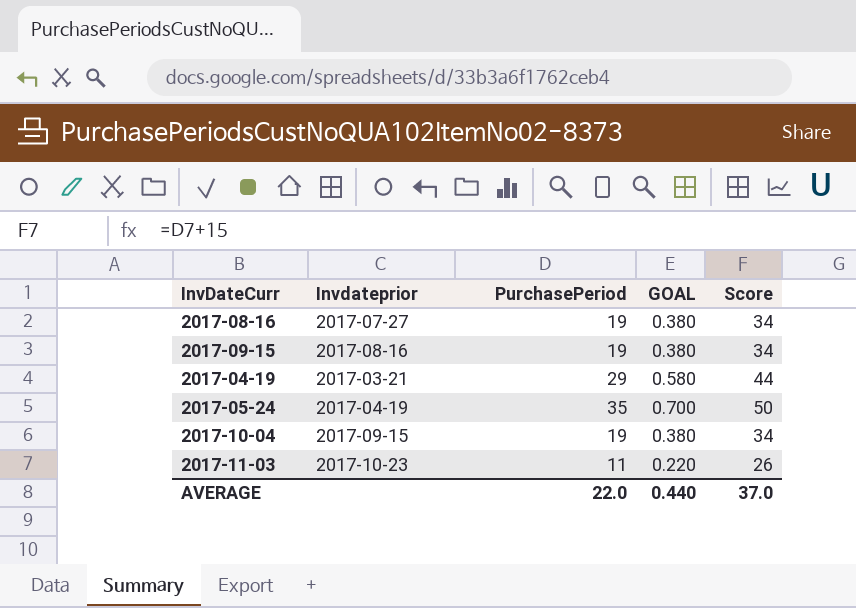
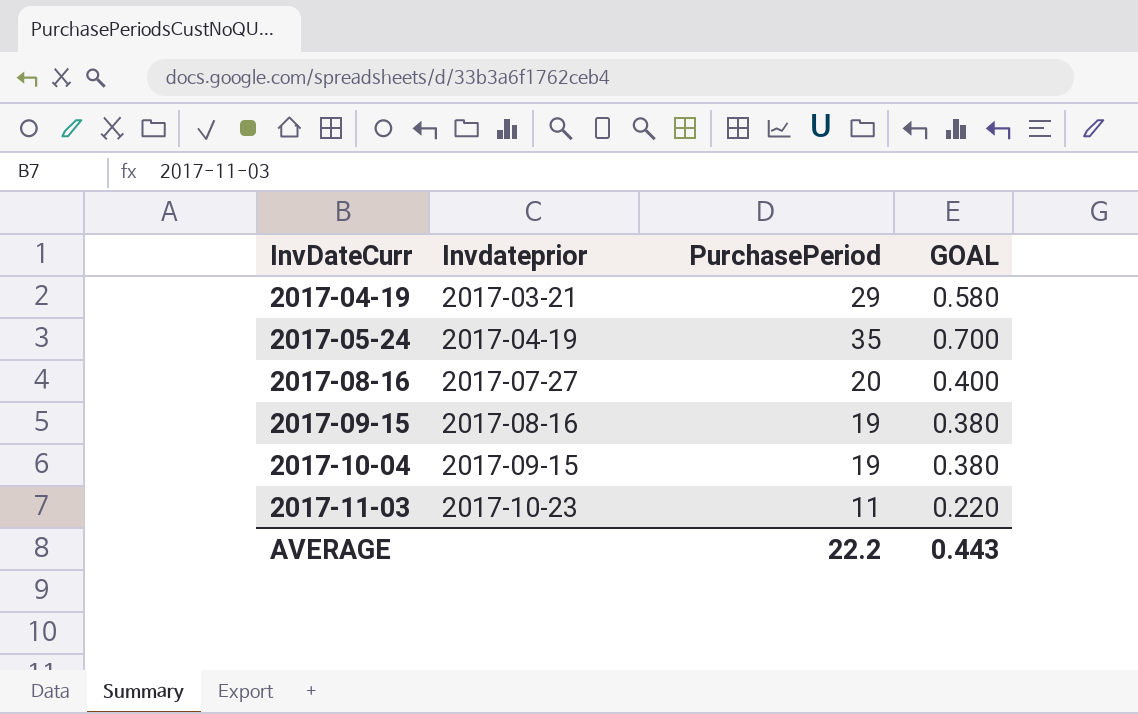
row order: none -> InvDateCurr ascending
column Score | formula: [PurchasePeriod] + 15 -> none
2017-08-16 | PurchasePeriod: 19 -> 20
2017-08-16 | GOAL: 0.380 -> 0.400
AVERAGE | PurchasePeriod: 22.0 -> 22.2
AVERAGE | GOAL: 0.440 -> 0.443

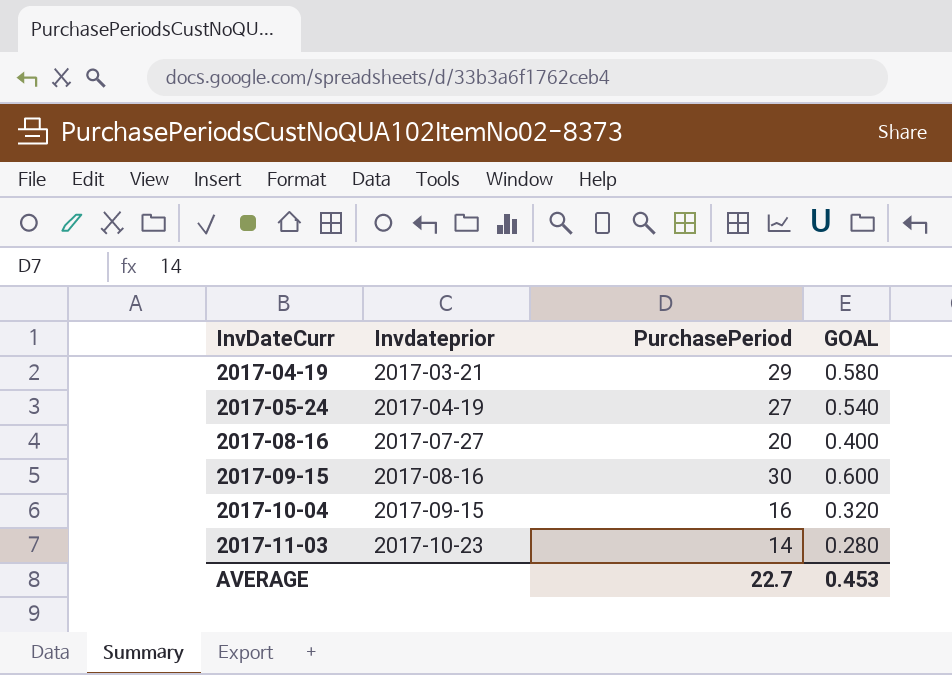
2017-05-24 | PurchasePeriod: 35 -> 27
2017-05-24 | GOAL: 0.700 -> 0.540
2017-09-15 | PurchasePeriod: 19 -> 30
2017-09-15 | GOAL: 0.380 -> 0.600
2017-10-04 | PurchasePeriod: 19 -> 16
2017-10-04 | GOAL: 0.380 -> 0.320
2017-11-03 | PurchasePeriod: 11 -> 14
2017-11-03 | GOAL: 0.220 -> 0.280
AVERAGE | PurchasePeriod: 22.2 -> 22.7
AVERAGE | GOAL: 0.443 -> 0.453

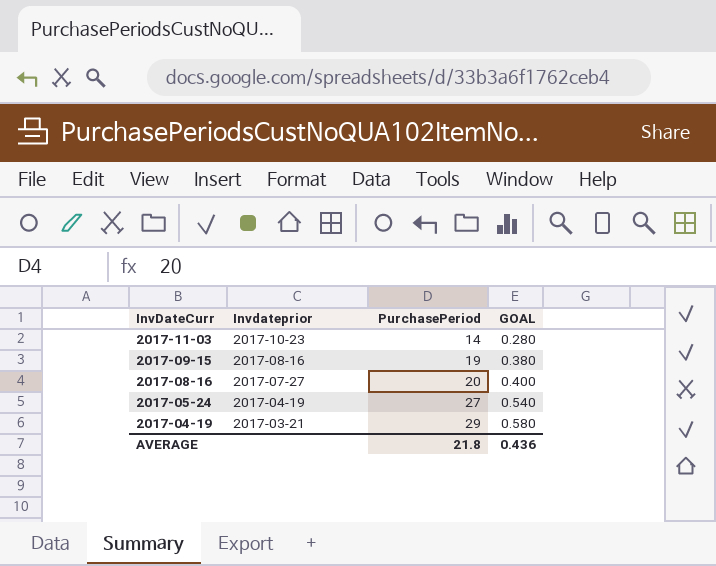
row order: InvDateCurr ascending -> InvDateCurr descending
row 2017-10-04: 2017-09-15 | 16 | 0.320 -> none
2017-09-15 | PurchasePeriod: 30 -> 19
2017-09-15 | GOAL: 0.600 -> 0.380
AVERAGE | PurchasePeriod: 22.7 -> 21.8
AVERAGE | GOAL: 0.453 -> 0.436

